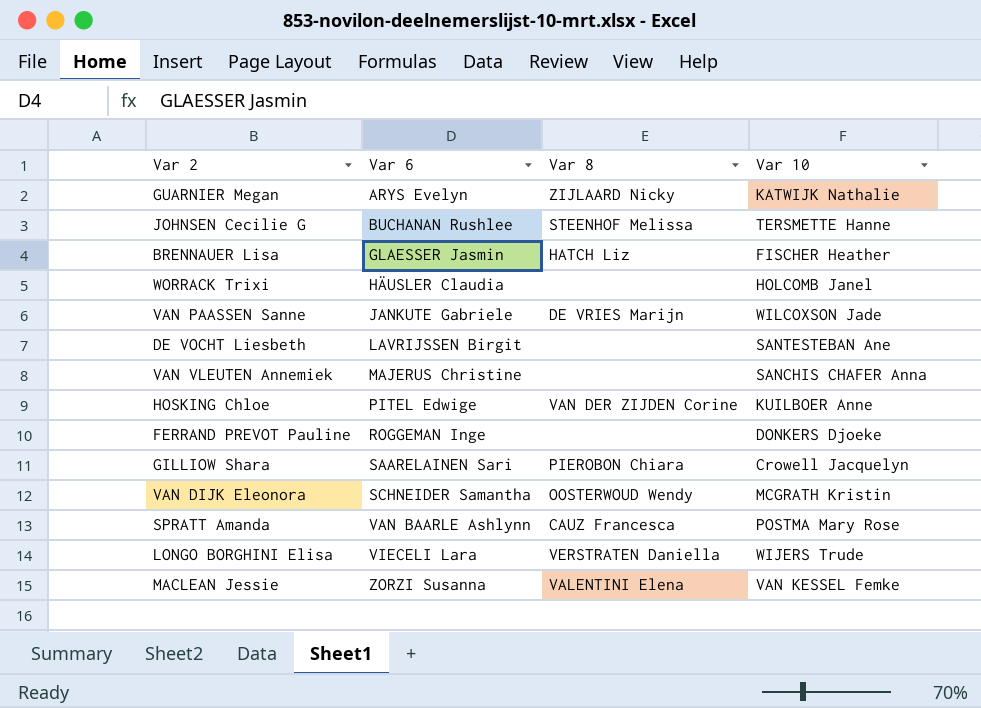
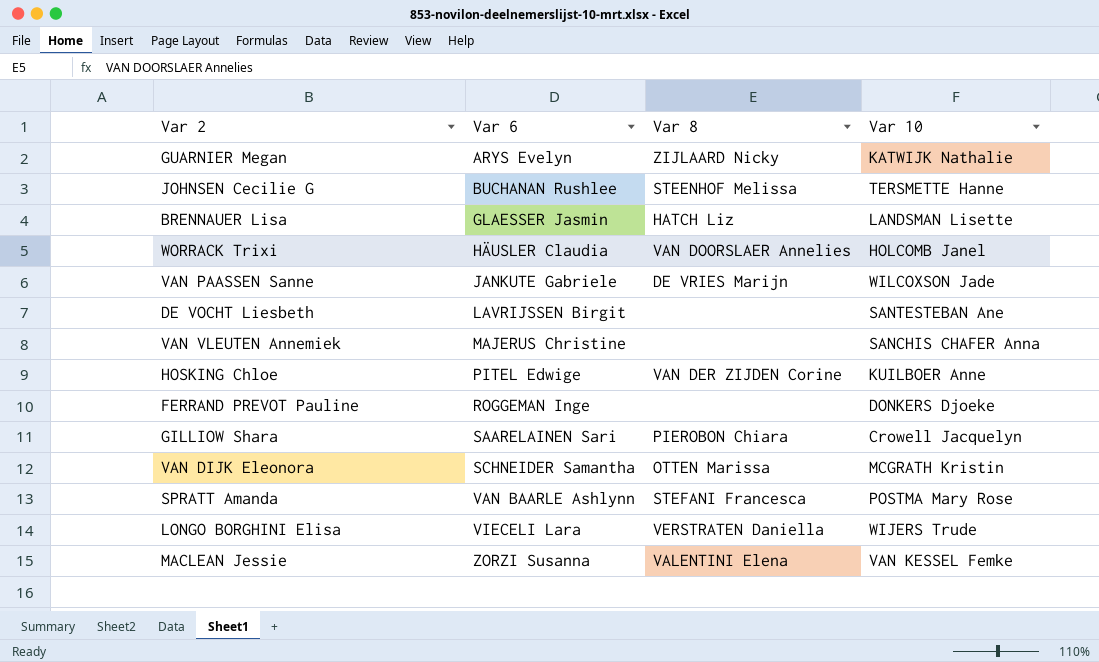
BRENNAUER Lisa | Var 10: FISCHER Heather -> LANDSMAN Lisette
WORRACK Trixi | Var 8: none -> VAN DOORSLAER Annelies
VAN DIJK Eleonora | Var 8: OOSTERWOUD Wendy -> OTTEN Marissa
SPRATT Amanda | Var 8: CAUZ Francesca -> STEFANI Francesca

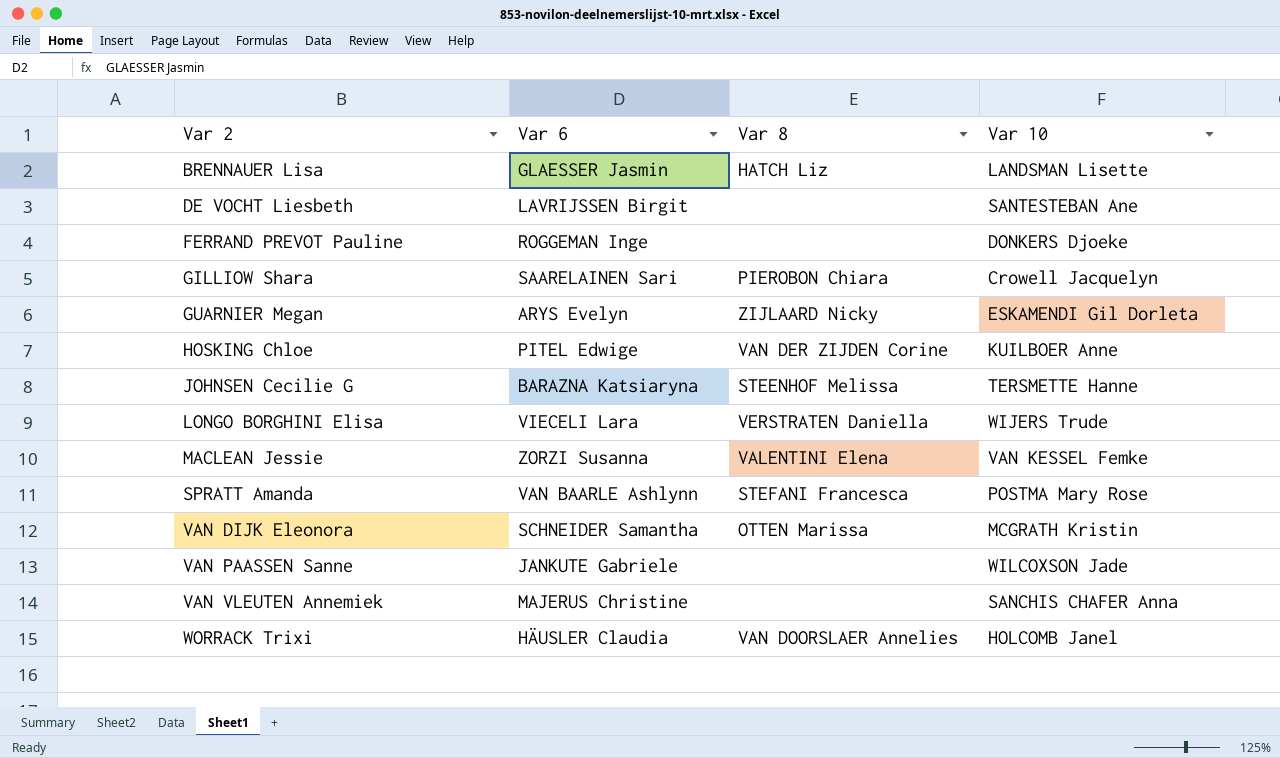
row order: Var 6 ascending -> Var 2 ascending
GUARNIER Megan | Var 10: KATWIJK Nathalie -> ESKAMENDI Gil Dorleta
JOHNSEN Cecilie G | Var 6: BUCHANAN Rushlee -> BARAZNA Katsiaryna
VAN PAASSEN Sanne | Var 8: DE VRIES Marijn -> none

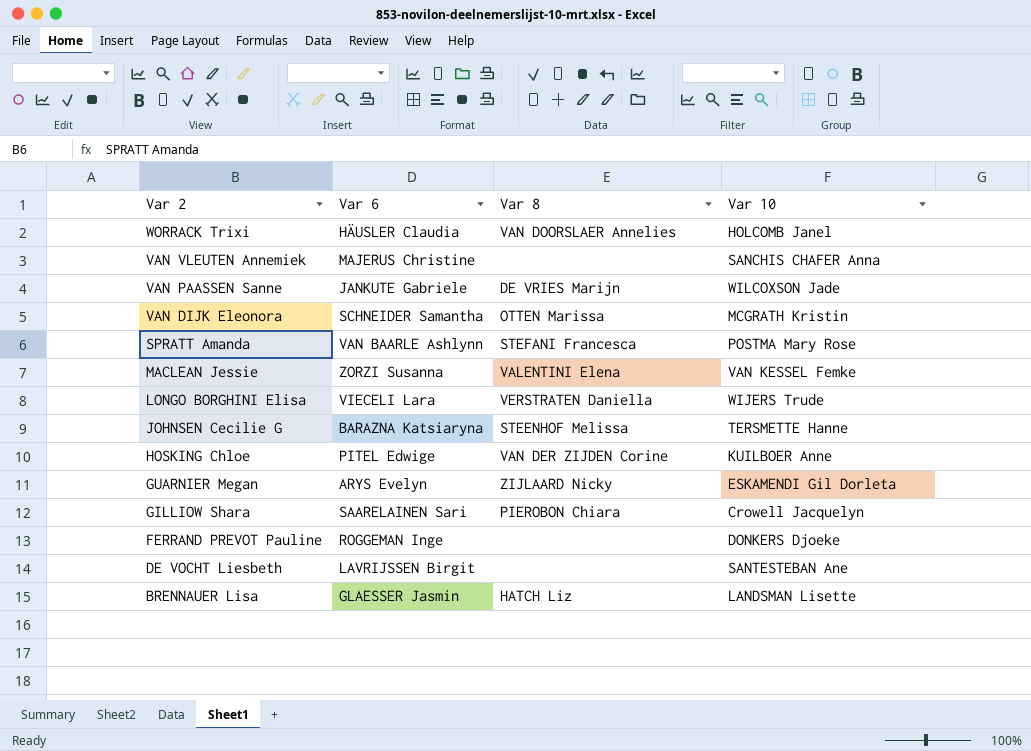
row order: Var 2 ascending -> Var 2 descending
VAN PAASSEN Sanne | Var 8: none -> DE VRIES Marijn

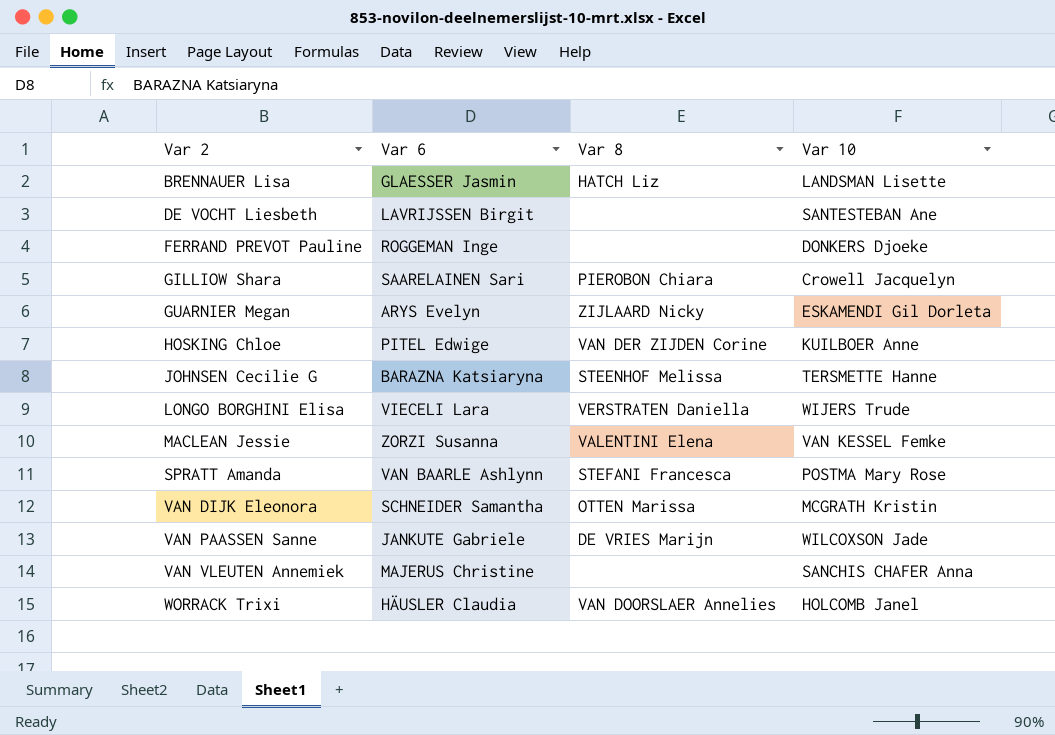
row order: Var 2 descending -> Var 2 ascending

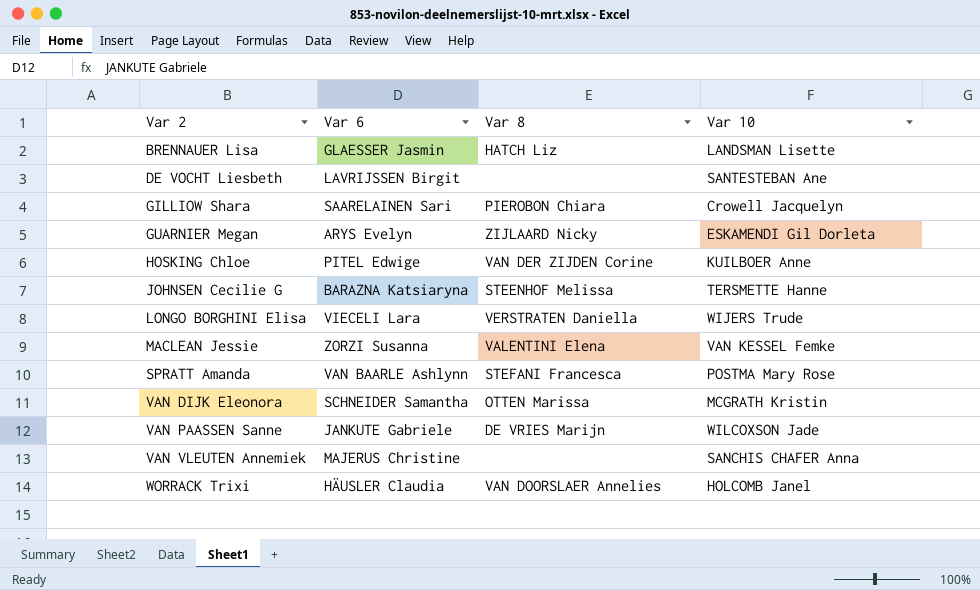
row FERRAND PREVOT Pauline: ROGGEMAN Inge | none | DONKERS Djoeke -> none

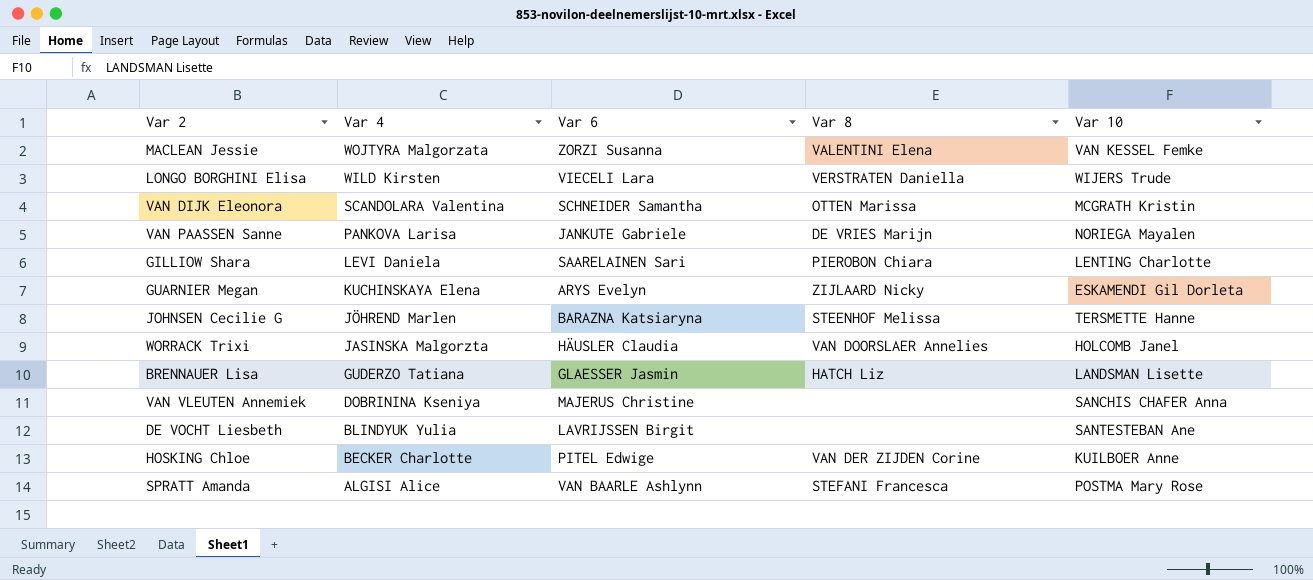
row order: Var 2 ascending -> Var 4 descending
column Var 4 | position: none -> 2
VAN PAASSEN Sanne | Var 10: WILCOXSON Jade -> NORIEGA Mayalen
GILLIOW Shara | Var 10: Crowell Jacquelyn -> LENTING Charlotte

